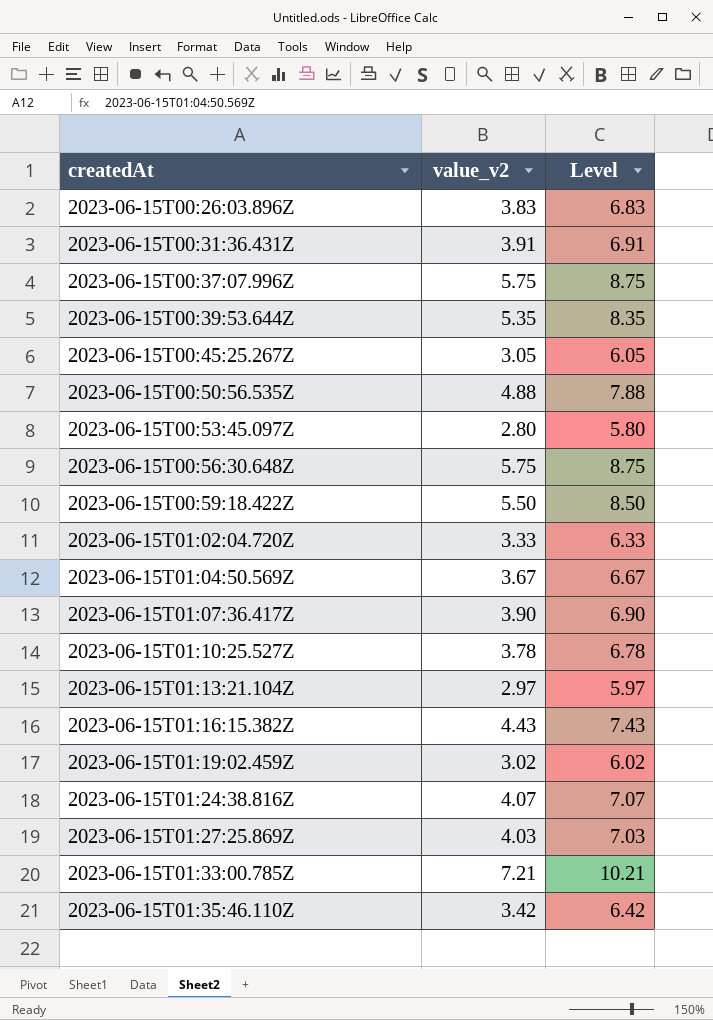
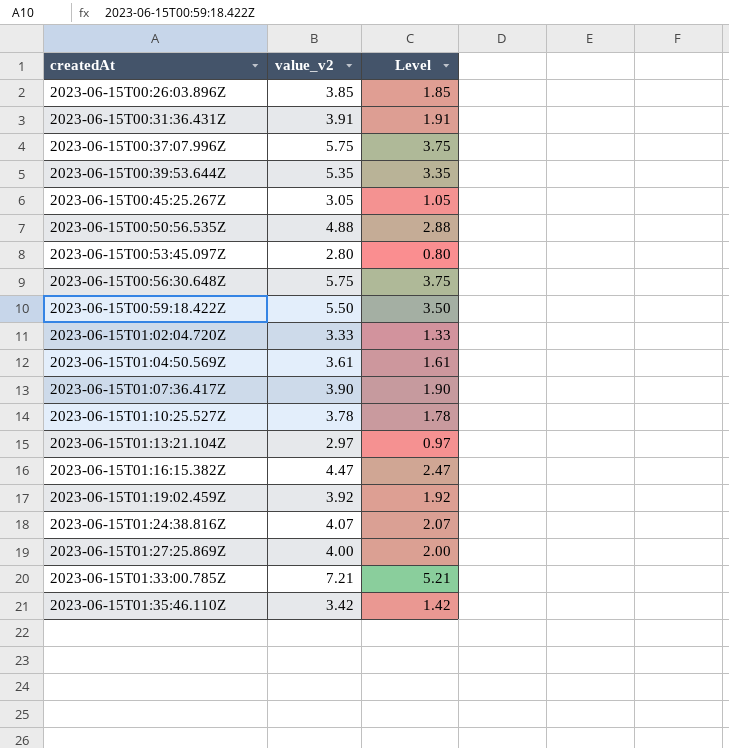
column Level | formula: [value_v2] + 3 -> [value_v2] - 2
2023-06-15T00:26:03.896Z | value_v2: 3.83 -> 3.85
2023-06-15T01:04:50.569Z | value_v2: 3.67 -> 3.61
2023-06-15T01:16:15.382Z | value_v2: 4.43 -> 4.47
2023-06-15T01:19:02.459Z | value_v2: 3.02 -> 3.92
2023-06-15T01:27:25.869Z | value_v2: 4.03 -> 4.00

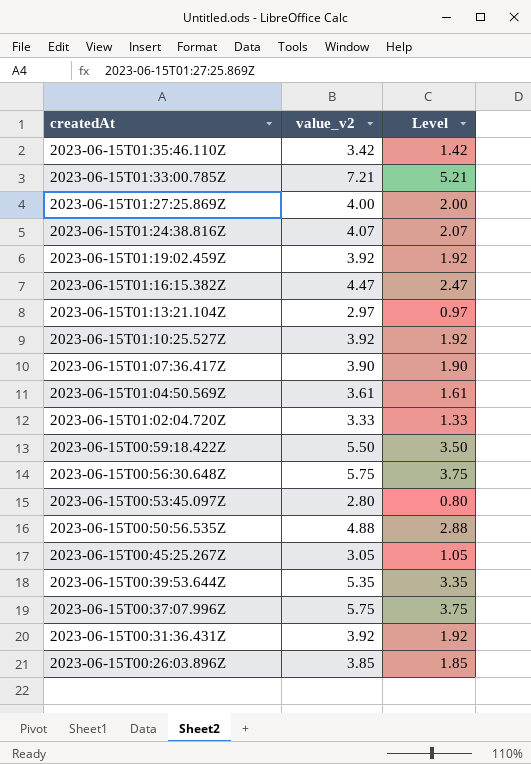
row order: createdAt ascending -> createdAt descending
2023-06-15T01:10:25.527Z | value_v2: 3.78 -> 3.92
2023-06-15T01:10:25.527Z | Level: 1.78 -> 1.92
2023-06-15T00:31:36.431Z | value_v2: 3.91 -> 3.92
2023-06-15T00:31:36.431Z | Level: 1.91 -> 1.92

